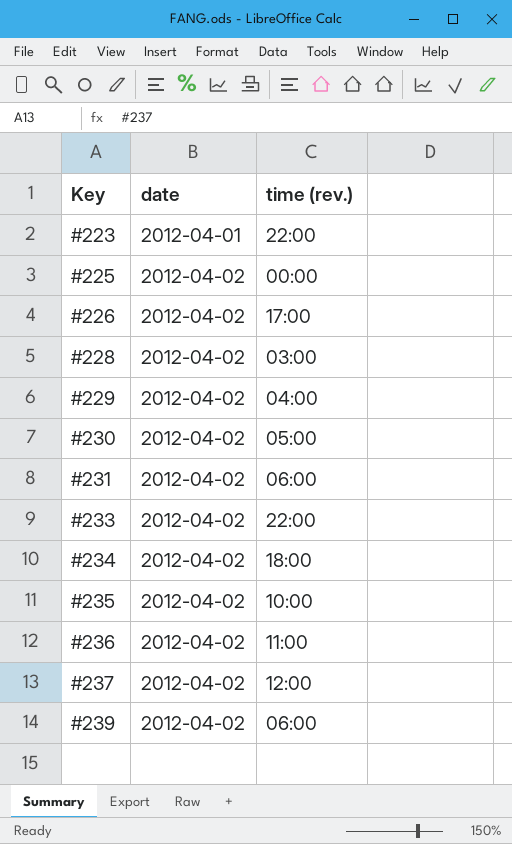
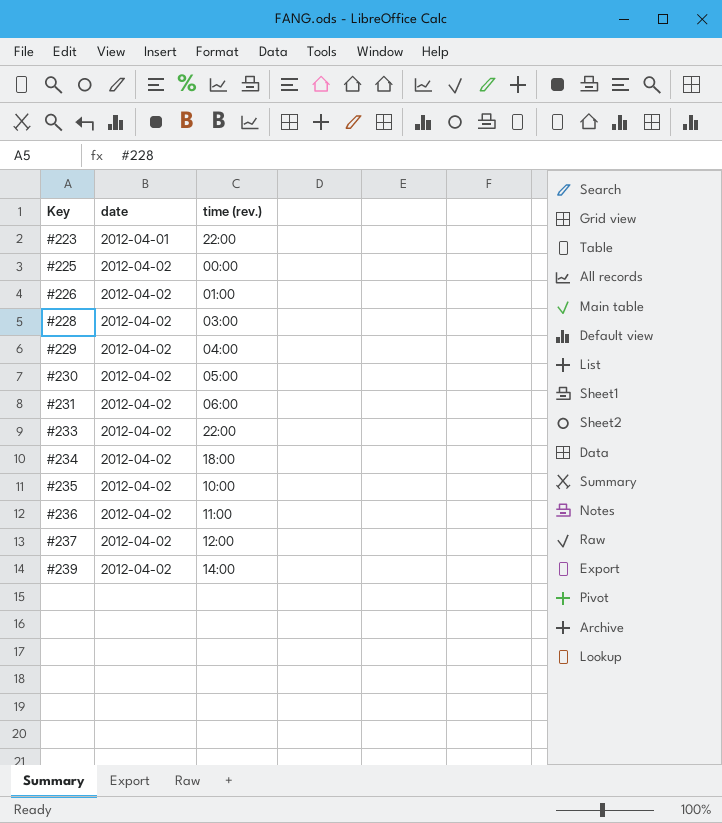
#226 | time (rev.): 17:00 -> 01:00
#239 | time (rev.): 06:00 -> 14:00

